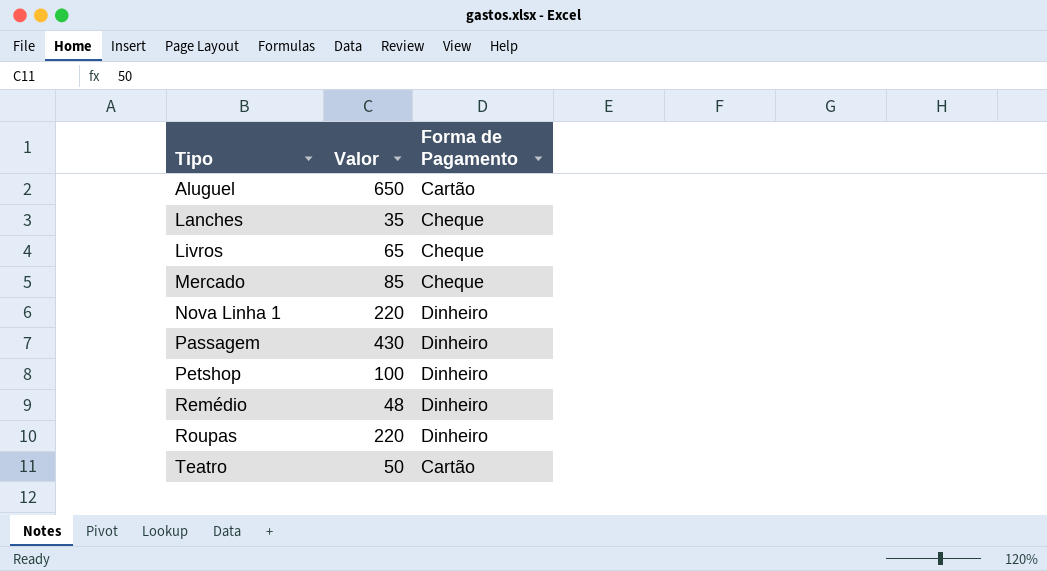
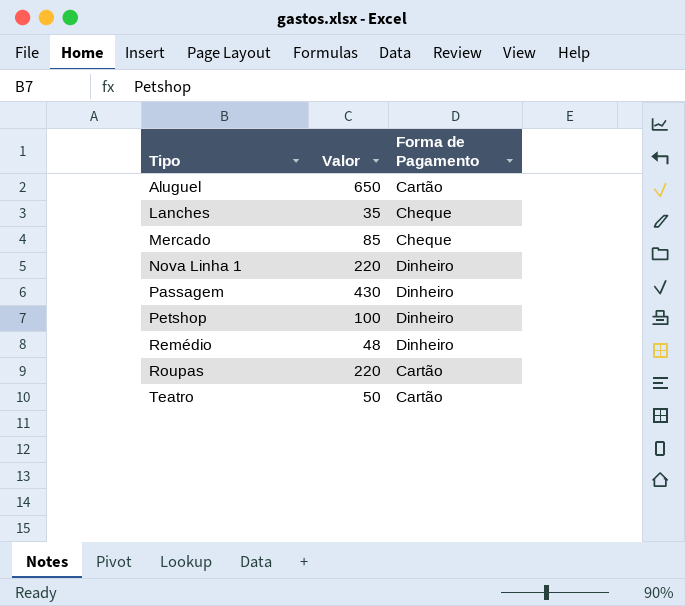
row Livros: 65 | Cheque -> none
Roupas | Forma de Pagamento: Dinheiro -> Cartão

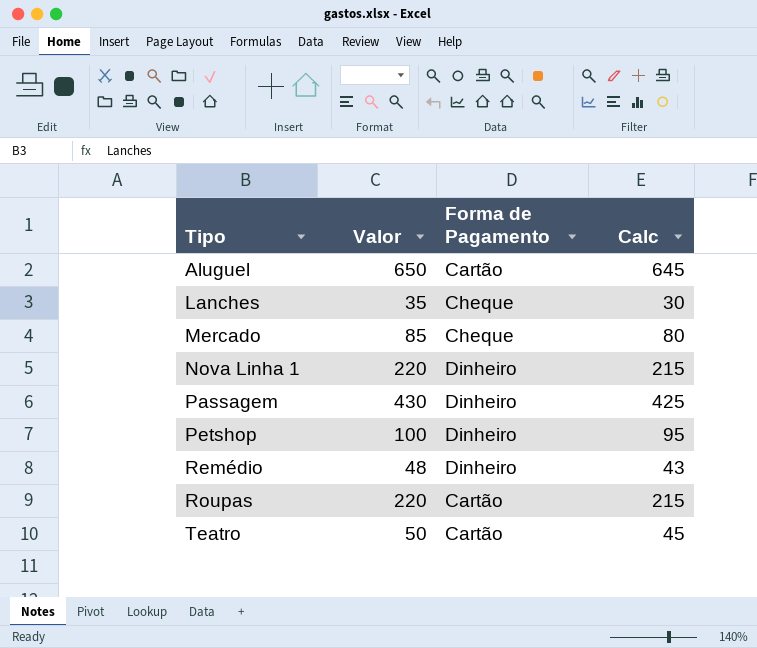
column Calc | formula: none -> [Valor] - 5

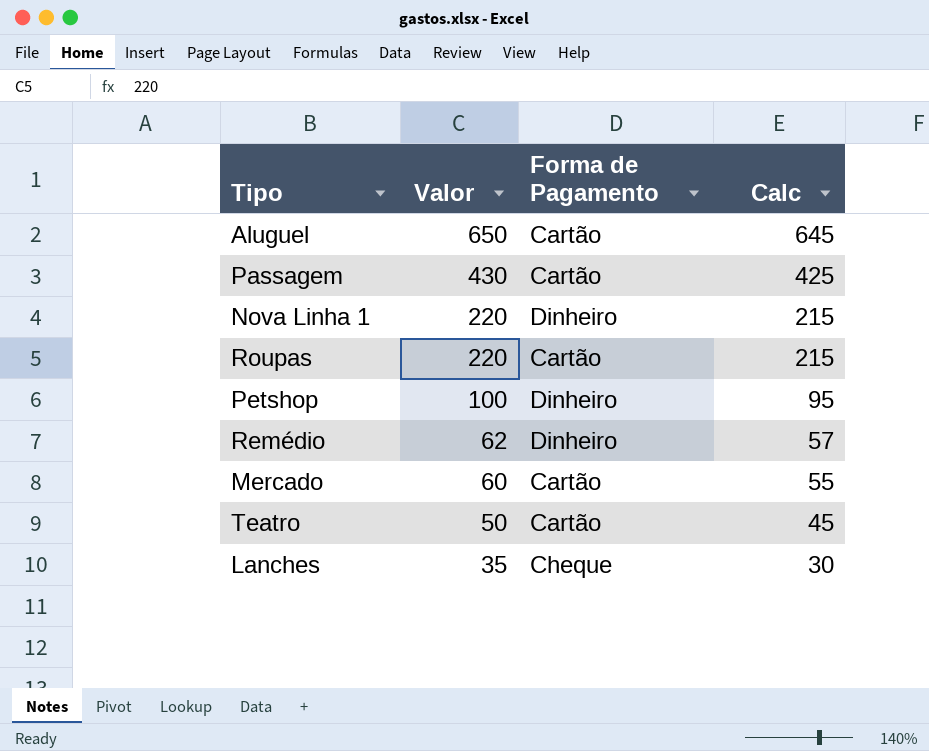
row order: Tipo ascending -> Valor descending
Passagem | Forma de Pagamento: Dinheiro -> Cartão
Remédio | Valor: 48 -> 62
Remédio | Calc: 43 -> 57
Mercado | Valor: 85 -> 60
Mercado | Forma de Pagamento: Cheque -> Cartão
Mercado | Calc: 80 -> 55

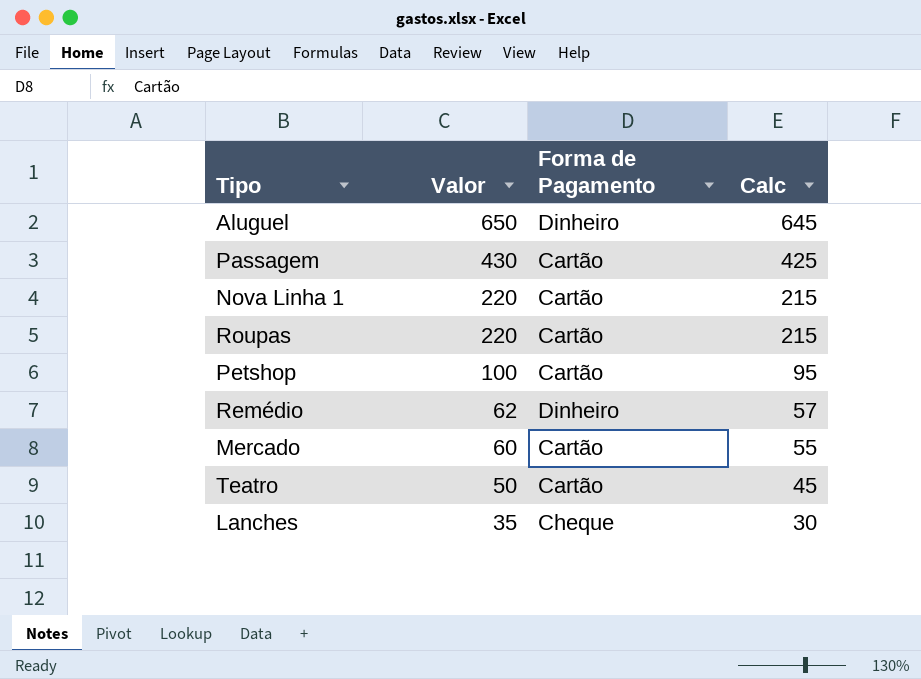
Aluguel | Forma de Pagamento: Cartão -> Dinheiro
Nova Linha 1 | Forma de Pagamento: Dinheiro -> Cartão
Petshop | Forma de Pagamento: Dinheiro -> Cartão

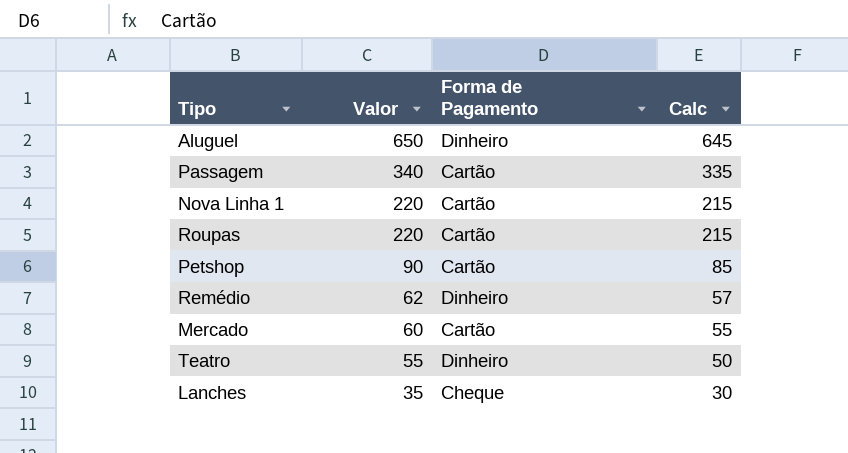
Passagem | Valor: 430 -> 340
Passagem | Calc: 425 -> 335
Petshop | Valor: 100 -> 90
Petshop | Calc: 95 -> 85
Teatro | Valor: 50 -> 55
Teatro | Forma de Pagamento: Cartão -> Dinheiro
Teatro | Calc: 45 -> 50

